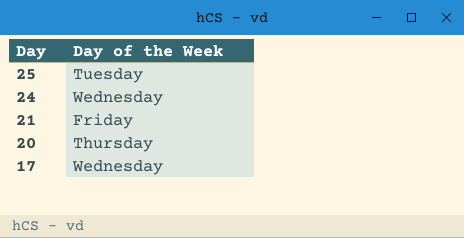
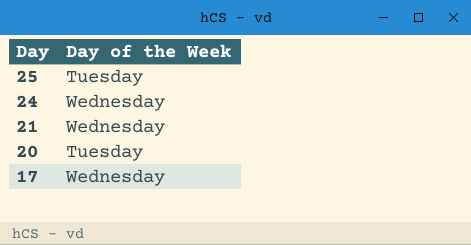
21 | Day of the Week: Friday -> Wednesday
20 | Day of the Week: Thursday -> Tuesday

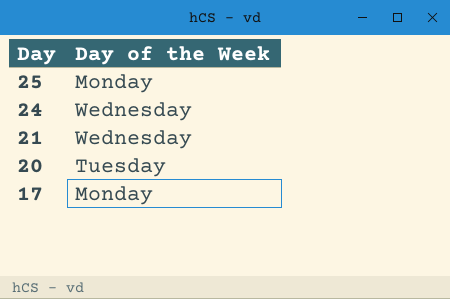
25 | Day of the Week: Tuesday -> Monday
17 | Day of the Week: Wednesday -> Monday

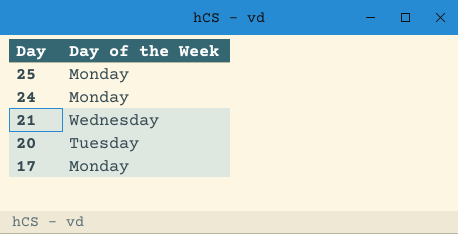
24 | Day of the Week: Wednesday -> Monday

